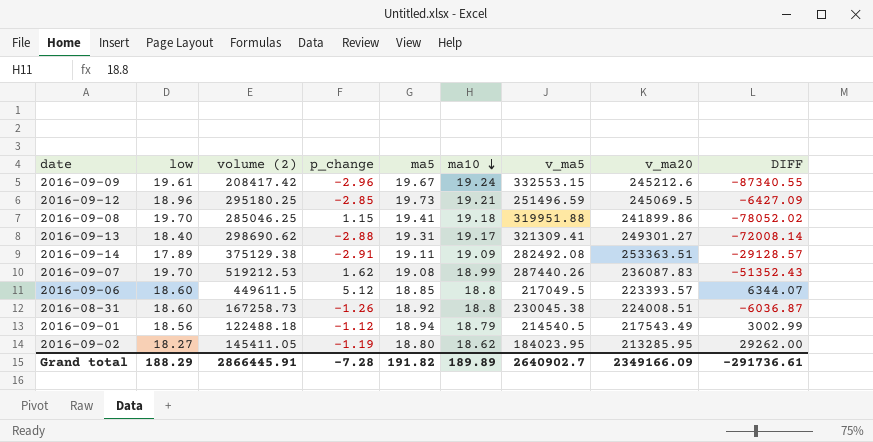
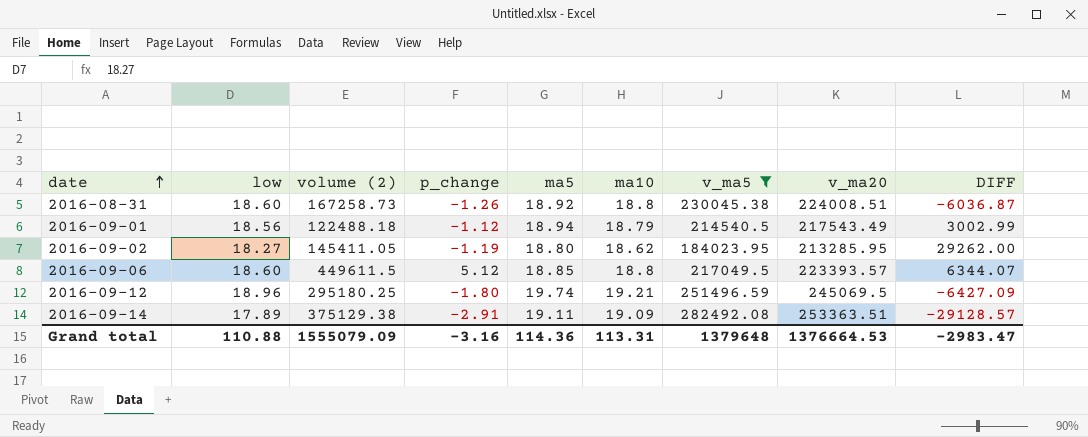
filter: none -> v_ma5 <= 282492.08
row order: ma10 descending -> date ascending
2016-09-12 | p_change: -2.85 -> -1.80
2016-09-12 | ma5: 19.73 -> 19.74
Grand total | low: 188.29 -> 110.88
Grand total | volume (2): 2866445.91 -> 1555079.09
Grand total | p_change: -7.28 -> -3.16
Grand total | ma5: 191.82 -> 114.36
Grand total | ma10: 189.89 -> 113.31
Grand total | v_ma5: 2640902.7 -> 1379648
Grand total | v_ma20: 2349166.09 -> 1376664.53
Grand total | DIFF: -291736.61 -> -2983.47

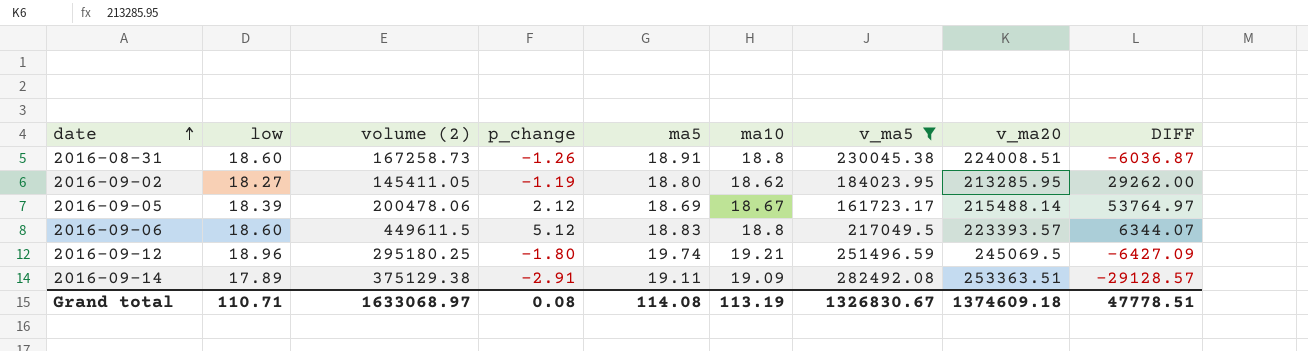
row 2016-09-01: 18.56 | 122488.18 | -1.12 | 18.94 | 18.79 | 214540.5 | 217543.49 | 3002.99 -> none
2016-08-31 | ma5: 18.92 -> 18.91
row 2016-09-05: none -> 18.39 | 200478.06 | 2.12 | 18.69 | 18.67 | 161723.17 | 215488.14 | 53764.97
2016-09-06 | ma5: 18.85 -> 18.83
Grand total | low: 110.88 -> 110.71
Grand total | volume (2): 1555079.09 -> 1633068.97
Grand total | p_change: -3.16 -> 0.08
Grand total | ma5: 114.36 -> 114.08
Grand total | ma10: 113.31 -> 113.19
Grand total | v_ma5: 1379648 -> 1326830.67
Grand total | v_ma20: 1376664.53 -> 1374609.18
Grand total | DIFF: -2983.47 -> 47778.51

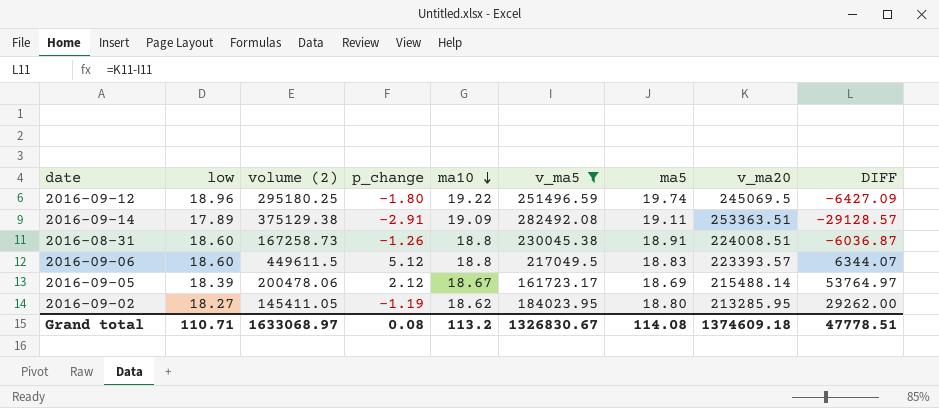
row order: date ascending -> ma10 descending
column ma5 | position: 5 -> 7
2016-09-12 | ma10: 19.21 -> 19.22
Grand total | ma10: 113.19 -> 113.2

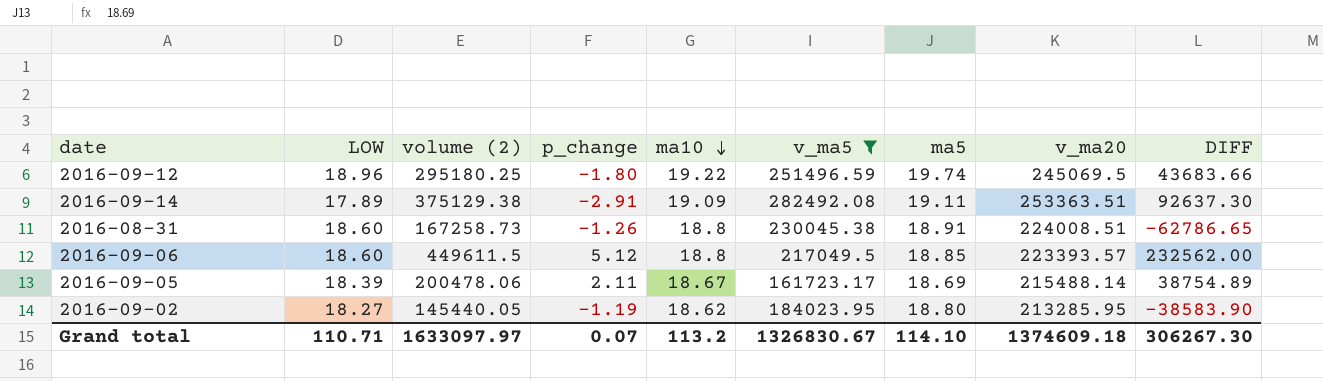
column name: low -> LOW
column DIFF | formula: [v_ma20] - [v_ma5] -> [volume (2)] - [v_ma5]
2016-09-06 | ma5: 18.83 -> 18.85
2016-09-05 | p_change: 2.12 -> 2.11
2016-09-02 | volume (2): 145411.05 -> 145440.05
Grand total | volume (2): 1633068.97 -> 1633097.97
Grand total | p_change: 0.08 -> 0.07
Grand total | ma5: 114.08 -> 114.10
Grand total | DIFF: 47778.51 -> 306267.30

